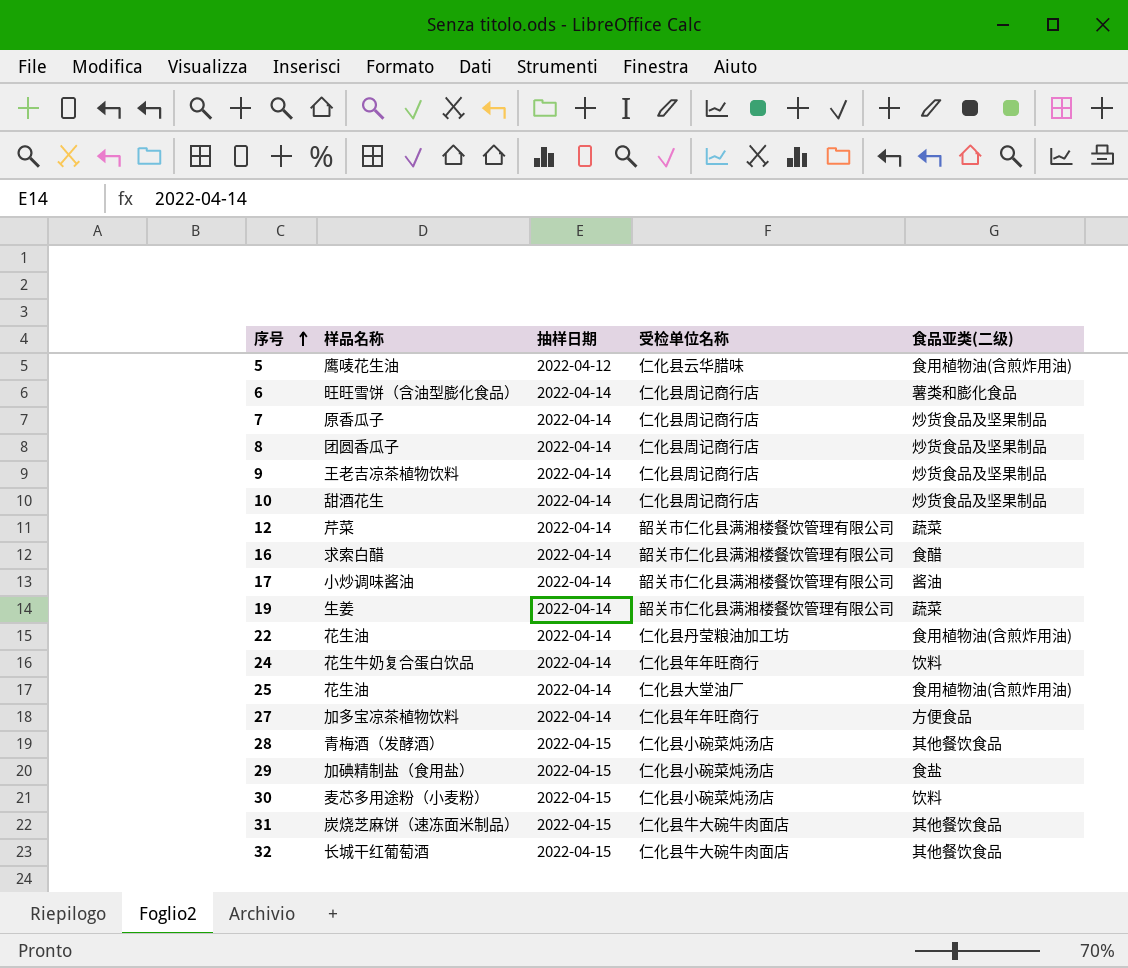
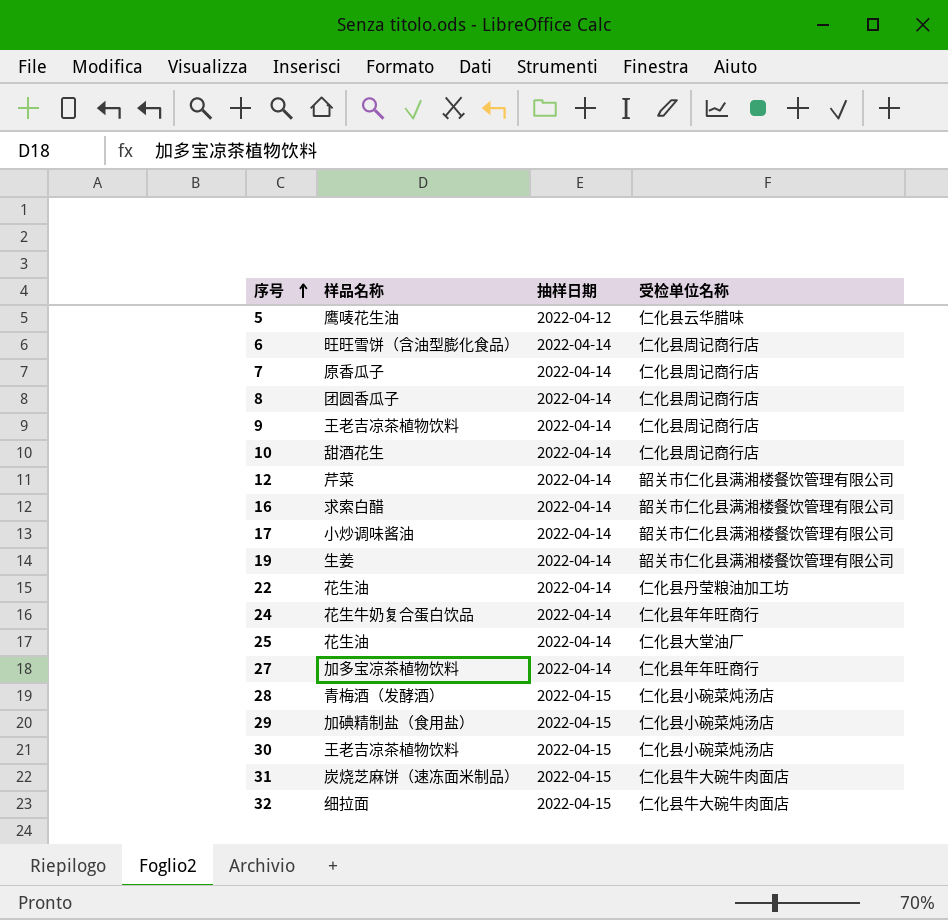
column 食品亚类(二级) | position: 5 -> none
30 | 样品名称: 麦芯多用途粉（小麦粉） -> 王老吉凉茶植物饮料
32 | 样品名称: 长城干红葡萄酒 -> 细拉面

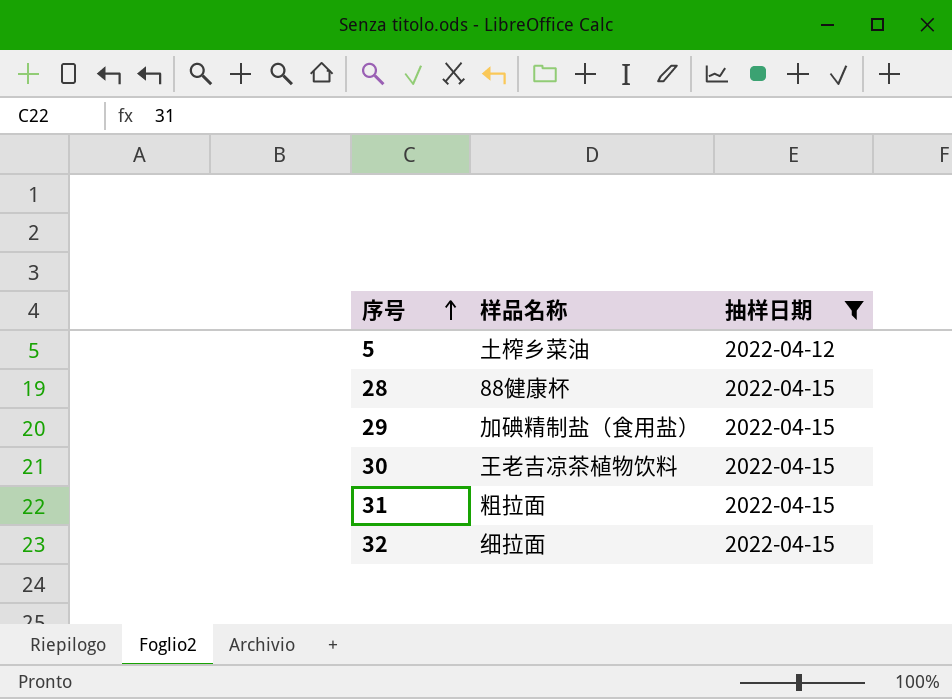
filter: none -> 抽样日期 != 2022-04-14
column 受检单位名称 | position: 4 -> none
5 | 样品名称: 鹰唛花生油 -> 土榨乡菜油
28 | 样品名称: 青梅酒（发酵酒） -> 88健康杯
31 | 样品名称: 炭烧芝麻饼（速冻面米制品） -> 粗拉面

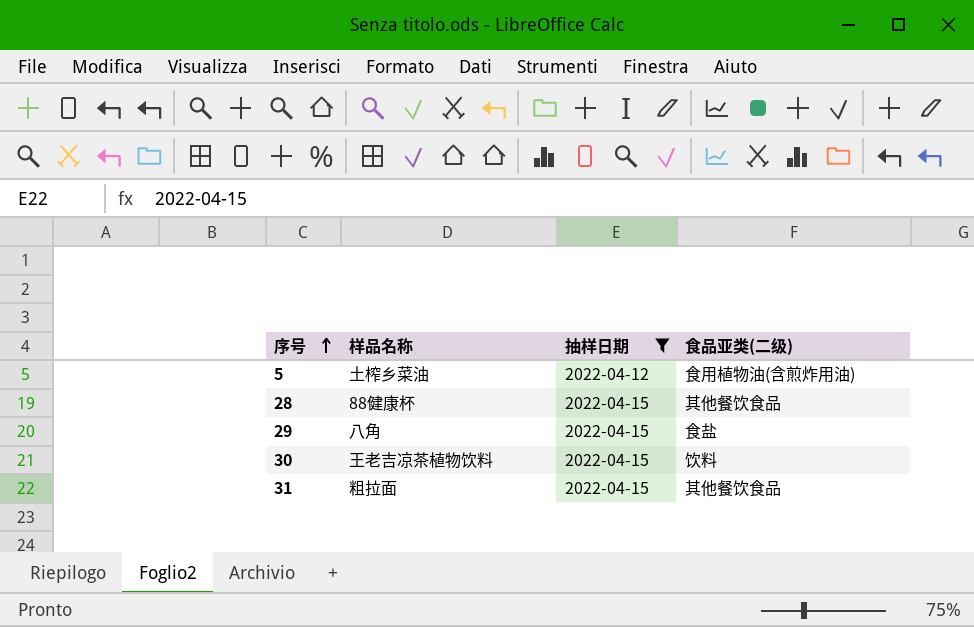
column 食品亚类(二级) | position: none -> 4
row 32: 细拉面 | 2022-04-15 -> none
29 | 样品名称: 加碘精制盐（食用盐） -> 八角

